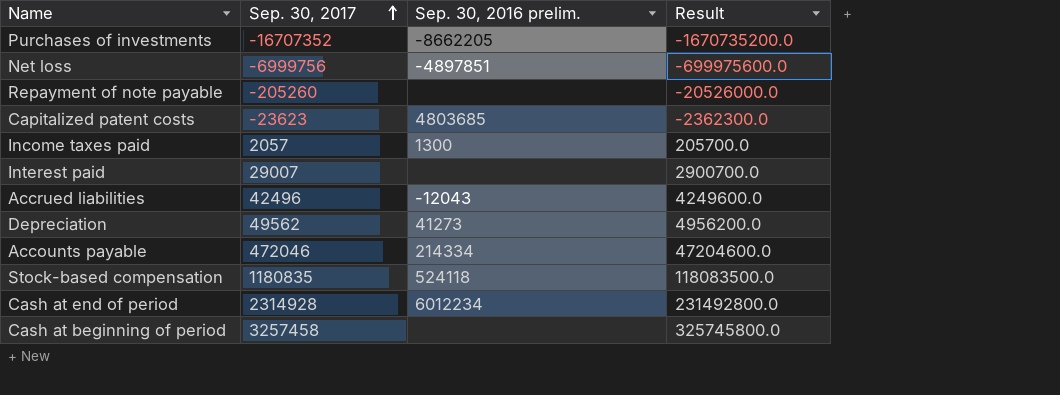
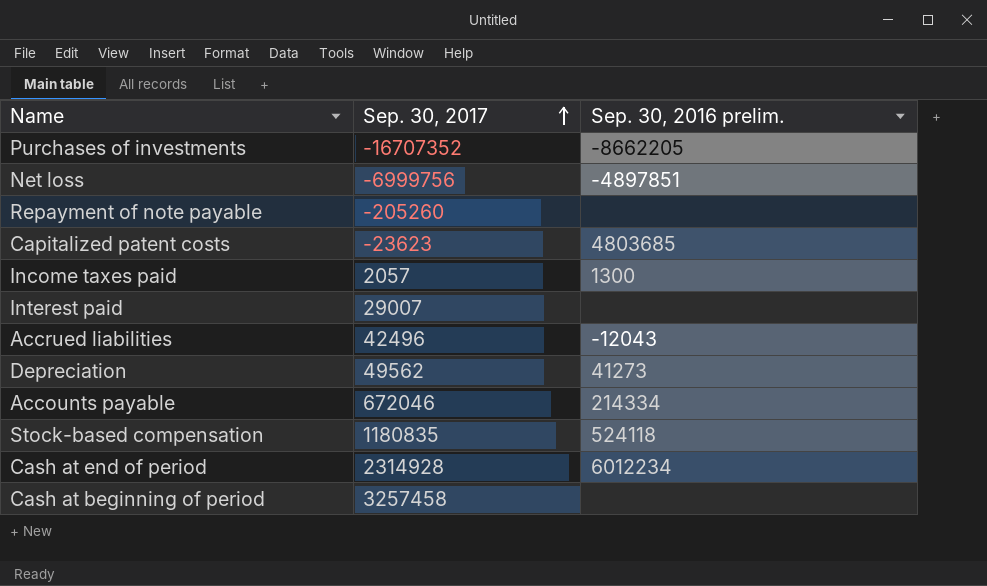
column Result | formula: [Sep. 30, 2017] * 100 -> none
Accounts payable | Sep. 30, 2017: 472046 -> 672046

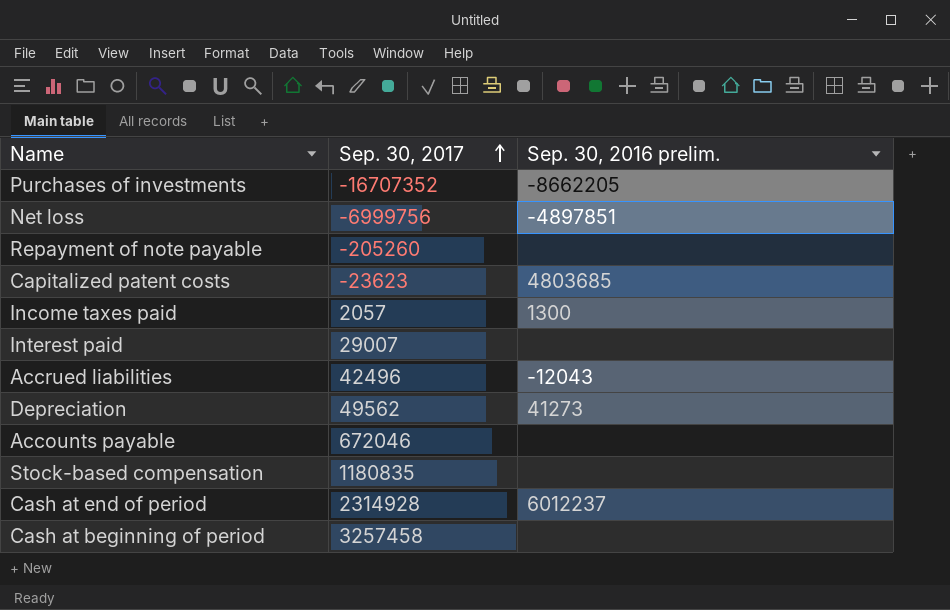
Accounts payable | Sep. 30, 2016 prelim.: 214334 -> none
Stock-based compensation | Sep. 30, 2016 prelim.: 524118 -> none
Cash at end of period | Sep. 30, 2016 prelim.: 6012234 -> 6012237

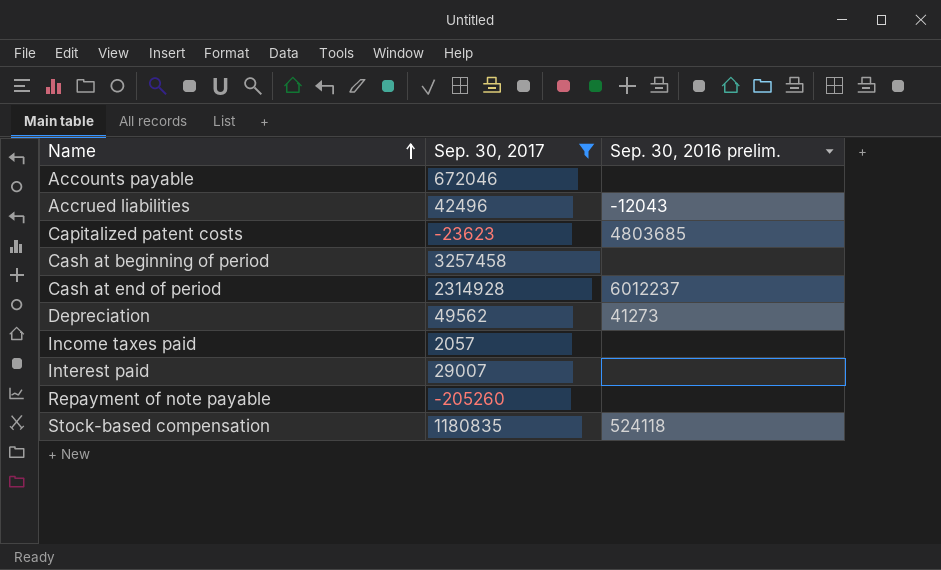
filter: none -> Sep. 30, 2017 >= -205260
row order: Sep. 30, 2017 ascending -> Name ascending
Income taxes paid | Sep. 30, 2016 prelim.: 1300 -> none
Stock-based compensation | Sep. 30, 2016 prelim.: none -> 524118

